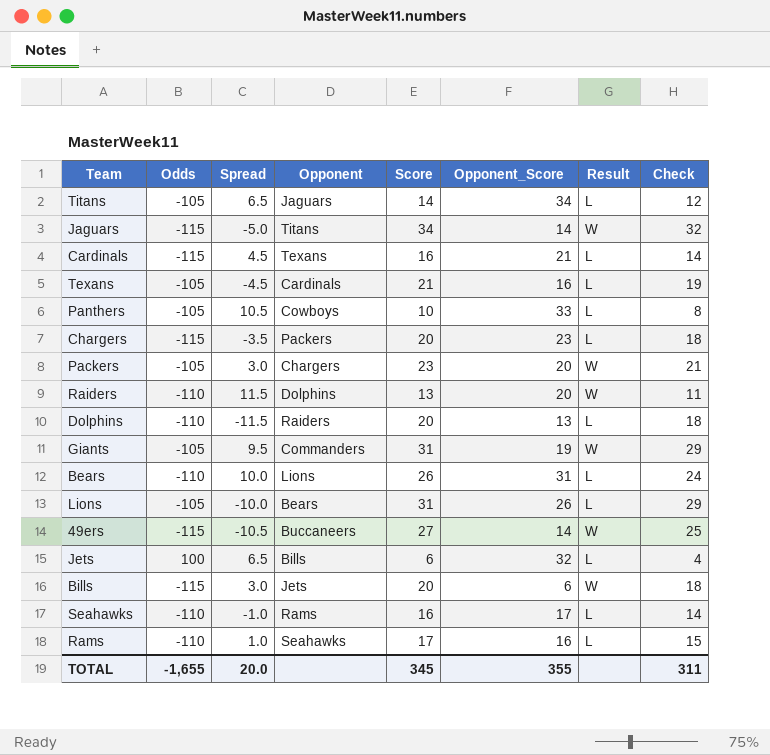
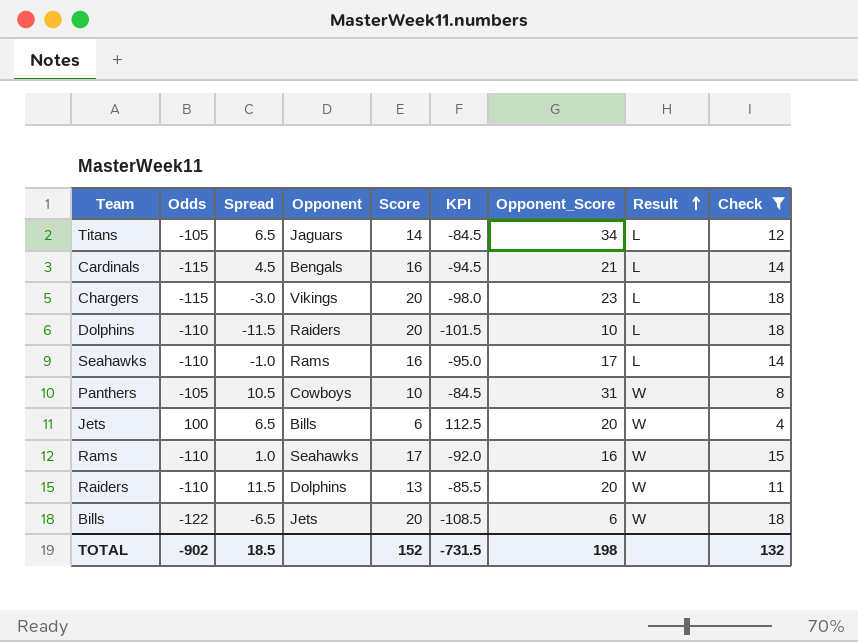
filter: none -> Check <= 18
row order: none -> Result ascending
column KPI | formula: none -> [Odds] + [Spread] + [Score]
Cardinals | Opponent: Texans -> Bengals
Chargers | Spread: -3.5 -> -3.0
Chargers | Opponent: Packers -> Vikings
Dolphins | Opponent_Score: 13 -> 10
Panthers | Opponent_Score: 33 -> 31
Panthers | Result: L -> W
Jets | Opponent_Score: 32 -> 20
Jets | Result: L -> W
Rams | Result: L -> W
Bills | Odds: -115 -> -122
Bills | Spread: 3.0 -> -6.5
TOTAL | Odds: -1,655 -> -902
TOTAL | Spread: 20.0 -> 18.5
TOTAL | Score: 345 -> 152
TOTAL | Opponent_Score: 355 -> 198
TOTAL | Check: 311 -> 132

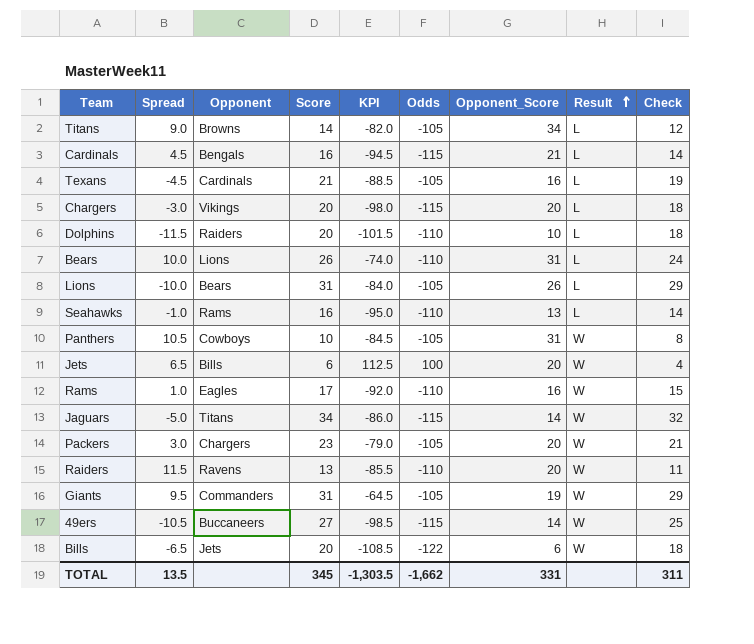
filter: Check <= 18 -> none
column Odds | position: 2 -> 6
Titans | Spread: 6.5 -> 9.0
Titans | Opponent: Jaguars -> Browns
Titans | KPI: -84.5 -> -82.0
Chargers | Opponent_Score: 23 -> 20
Seahawks | Opponent_Score: 17 -> 13
Rams | Opponent: Seahawks -> Eagles
Raiders | Opponent: Dolphins -> Ravens
TOTAL | Spread: 18.5 -> 13.5
TOTAL | Score: 152 -> 345
TOTAL | KPI: -731.5 -> -1,303.5
TOTAL | Odds: -902 -> -1,662
TOTAL | Opponent_Score: 198 -> 331
TOTAL | Check: 132 -> 311

